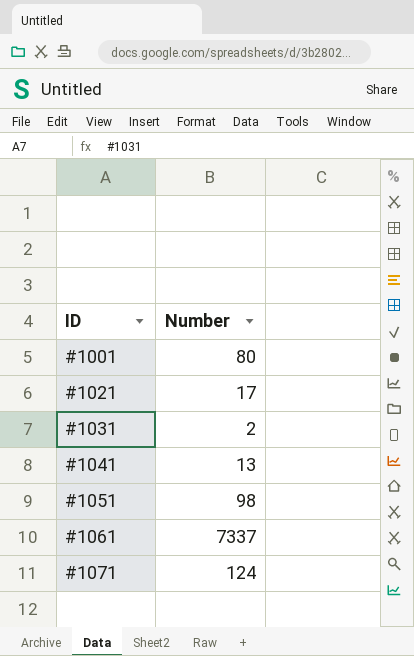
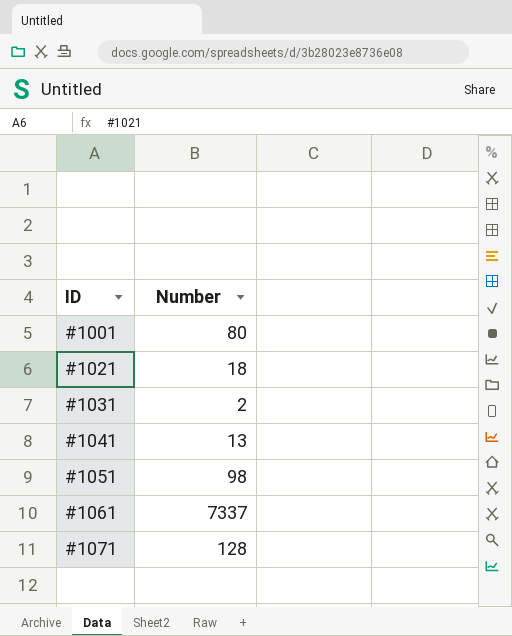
#1021 | Number: 17 -> 18
#1071 | Number: 124 -> 128

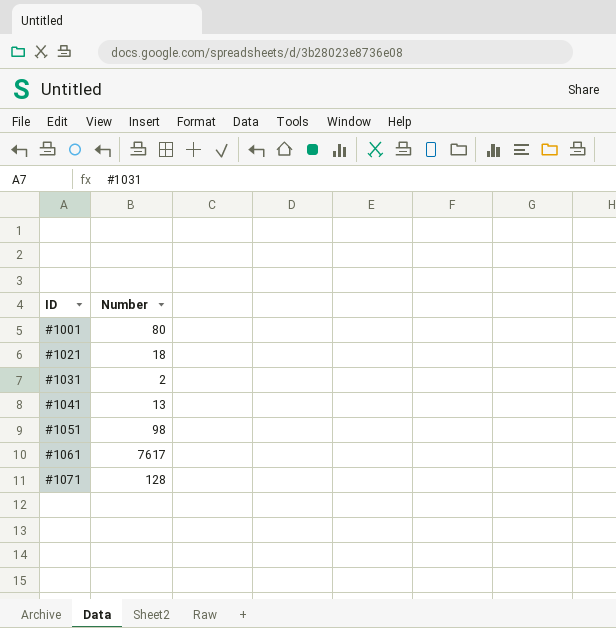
#1061 | Number: 7337 -> 7617

